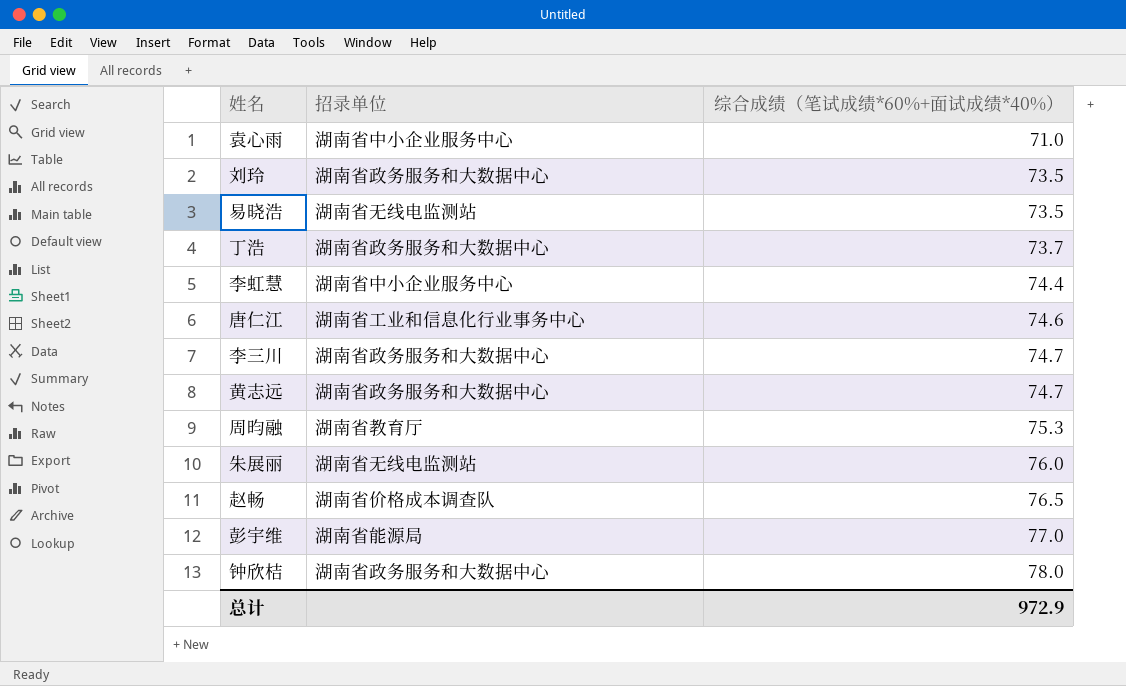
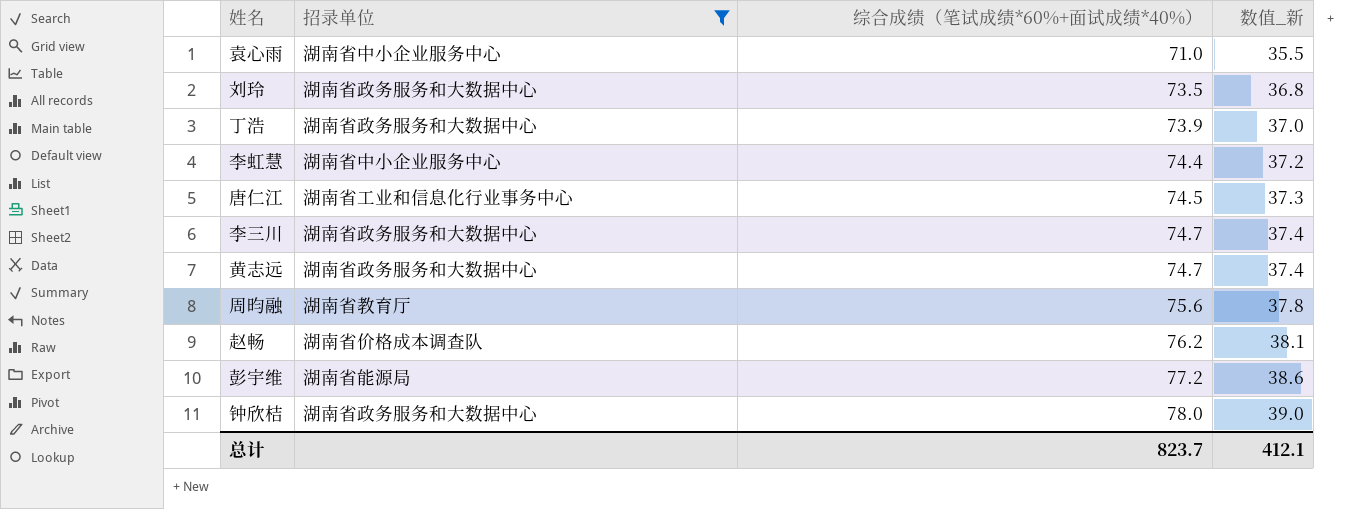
filter: none -> 招录单位 != 湖南省无线电监测站
column 数值_新 | formula: none -> [综合成绩（笔试成绩*60%+面试成绩*40%）] * 0.5
丁浩 | 综合成绩（笔试成绩*60%+面试成绩*40%）: 73.7 -> 73.9
唐仁江 | 综合成绩（笔试成绩*60%+面试成绩*40%）: 74.6 -> 74.5
周昀融 | 综合成绩（笔试成绩*60%+面试成绩*40%）: 75.3 -> 75.6
赵畅 | 综合成绩（笔试成绩*60%+面试成绩*40%）: 76.5 -> 76.2
彭宇维 | 综合成绩（笔试成绩*60%+面试成绩*40%）: 77.0 -> 77.2
总计 | 综合成绩（笔试成绩*60%+面试成绩*40%）: 972.9 -> 823.7

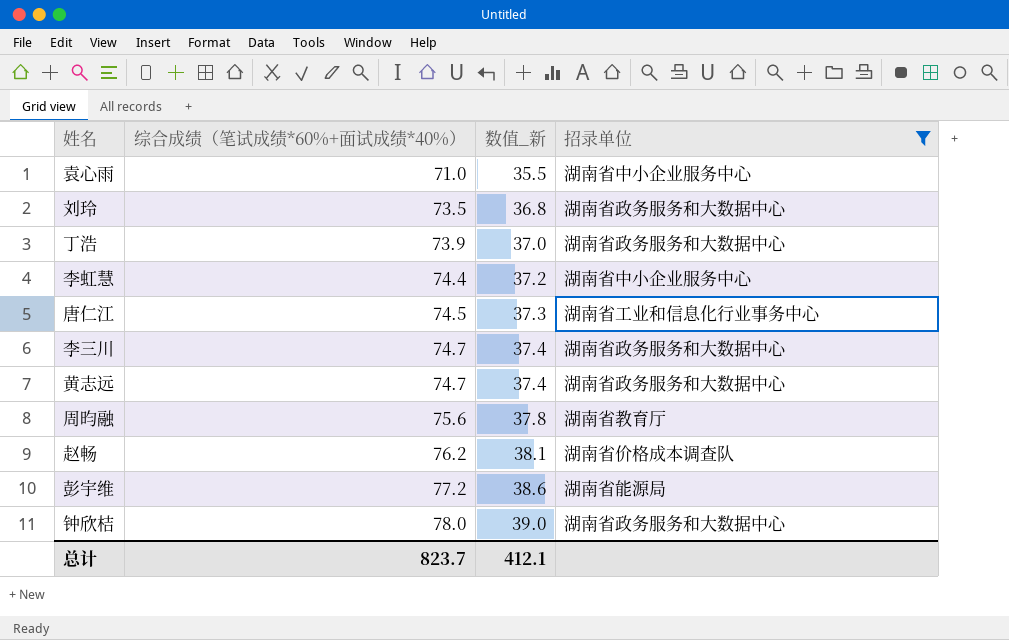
column 招录单位 | position: 2 -> 4

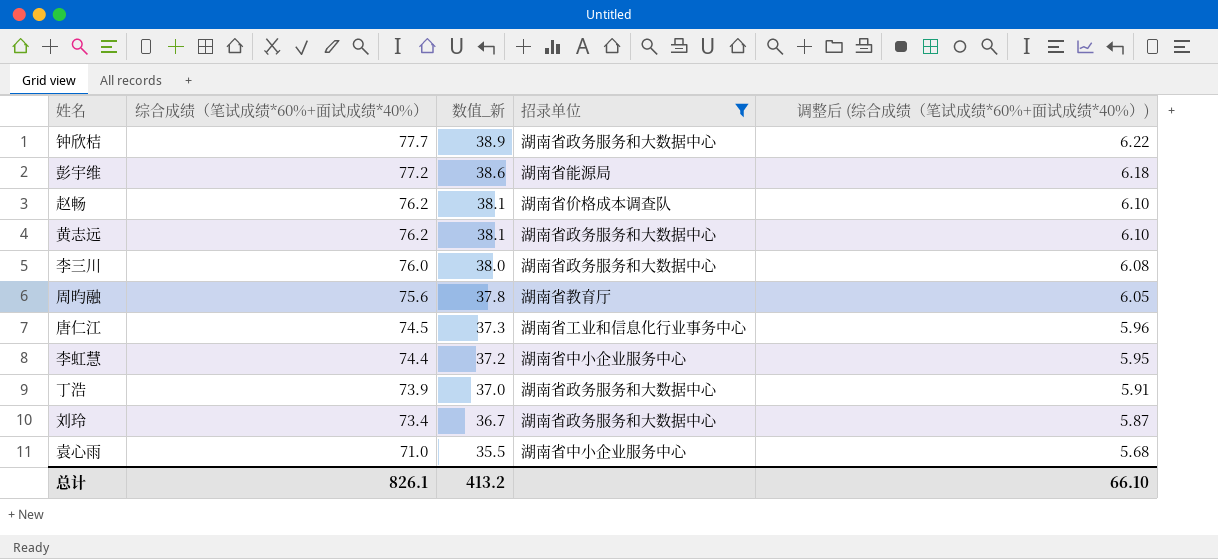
row order: 综合成绩（笔试成绩*60%+面试成绩*40%） ascending -> 综合成绩（笔试成绩*60%+面试成绩*40%） descending
column 调整后 (综合成绩（笔试成绩*60%+面试成绩*40%）) | formula: none -> [综合成绩（笔试成绩*60%+面试成绩*40%）] * 0.08
钟欣桔 | 综合成绩（笔试成绩*60%+面试成绩*40%）: 78.0 -> 77.7
钟欣桔 | 数值_新: 39.0 -> 38.9
黄志远 | 综合成绩（笔试成绩*60%+面试成绩*40%）: 74.7 -> 76.2
黄志远 | 数值_新: 37.4 -> 38.1
李三川 | 综合成绩（笔试成绩*60%+面试成绩*40%）: 74.7 -> 76.0
李三川 | 数值_新: 37.4 -> 38.0
刘玲 | 综合成绩（笔试成绩*60%+面试成绩*40%）: 73.5 -> 73.4
刘玲 | 数值_新: 36.8 -> 36.7
总计 | 综合成绩（笔试成绩*60%+面试成绩*40%）: 823.7 -> 826.1
总计 | 数值_新: 412.1 -> 413.2

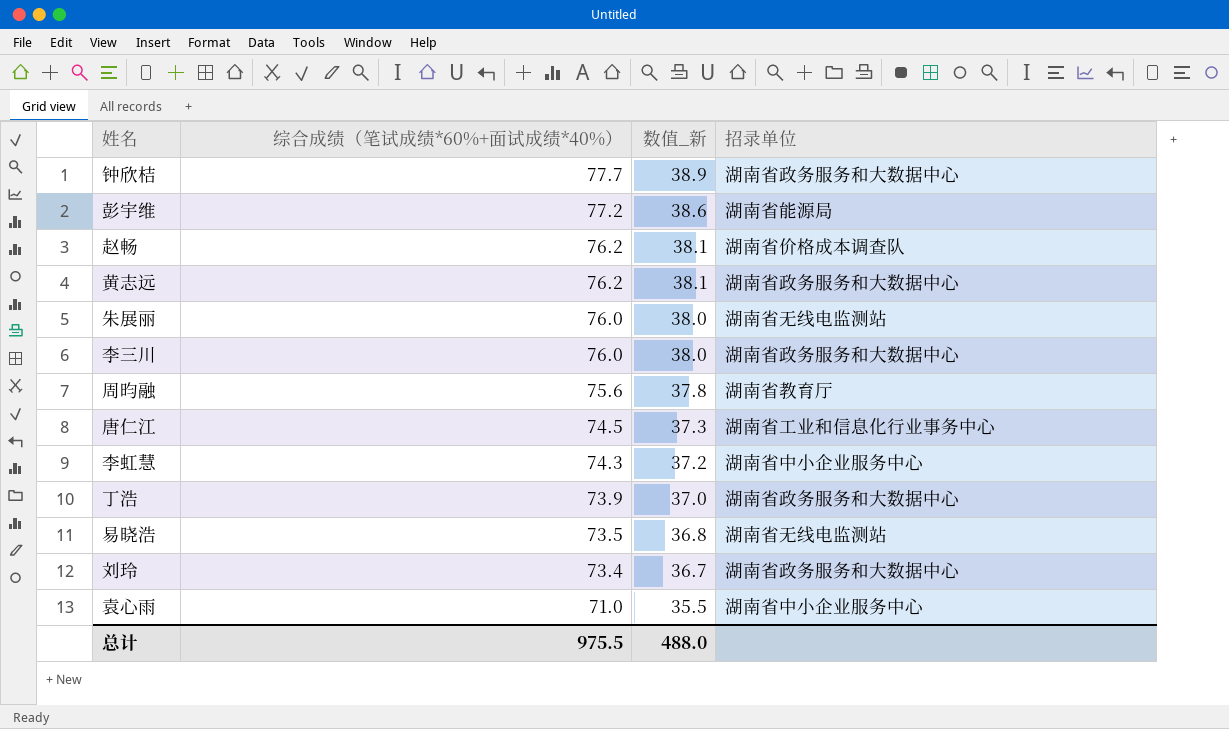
filter: 招录单位 != 湖南省无线电监测站 -> none
column 调整后 (综合成绩（笔试成绩*60%+面试成绩*40%）) | formula: [综合成绩（笔试成绩*60%+面试成绩*40%）] * 0.08 -> none
李虹慧 | 综合成绩（笔试成绩*60%+面试成绩*40%）: 74.4 -> 74.3
总计 | 综合成绩（笔试成绩*60%+面试成绩*40%）: 826.1 -> 975.5
总计 | 数值_新: 413.2 -> 488.0

